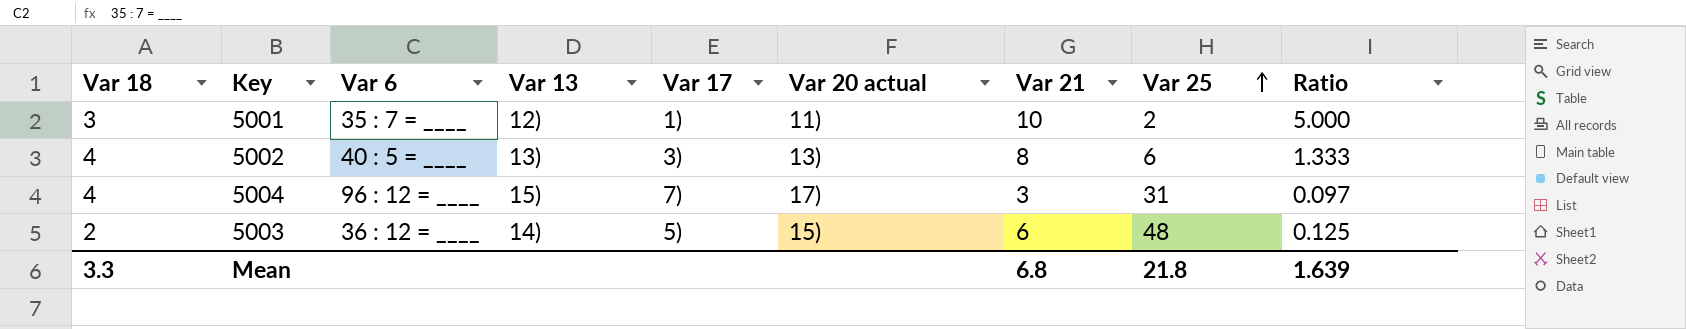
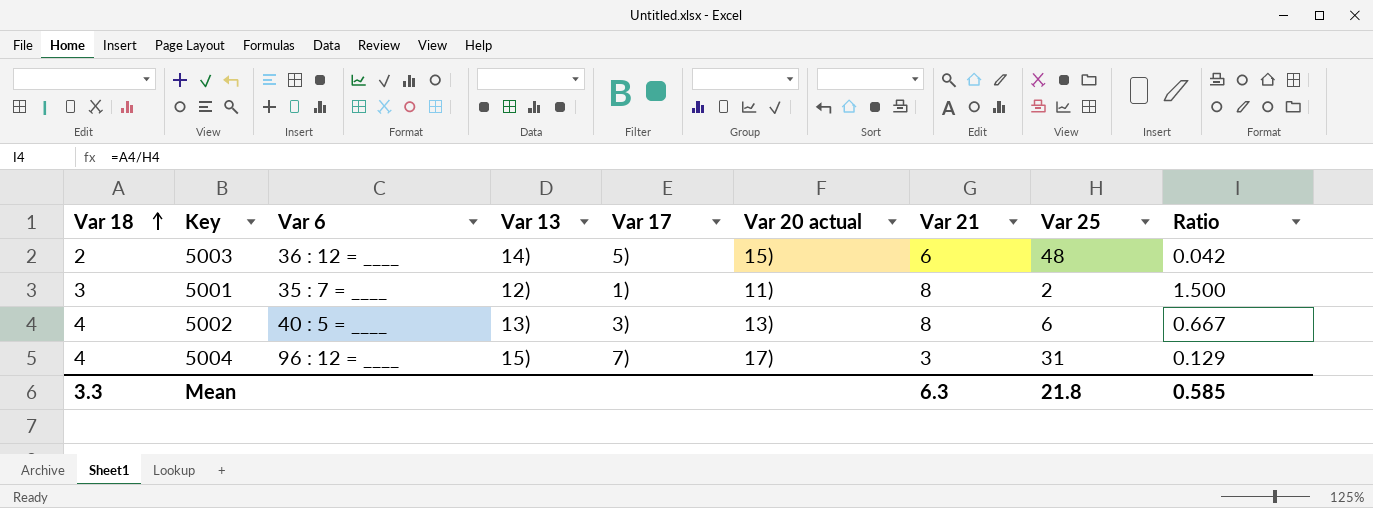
row order: Var 25 ascending -> Var 18 ascending
column Ratio | formula: [Var 21] / [Var 25] -> [Var 18] / [Var 25]
5001 | Var 21: 10 -> 8
Mean | Var 21: 6.8 -> 6.3
Mean | Ratio: 1.639 -> 0.585

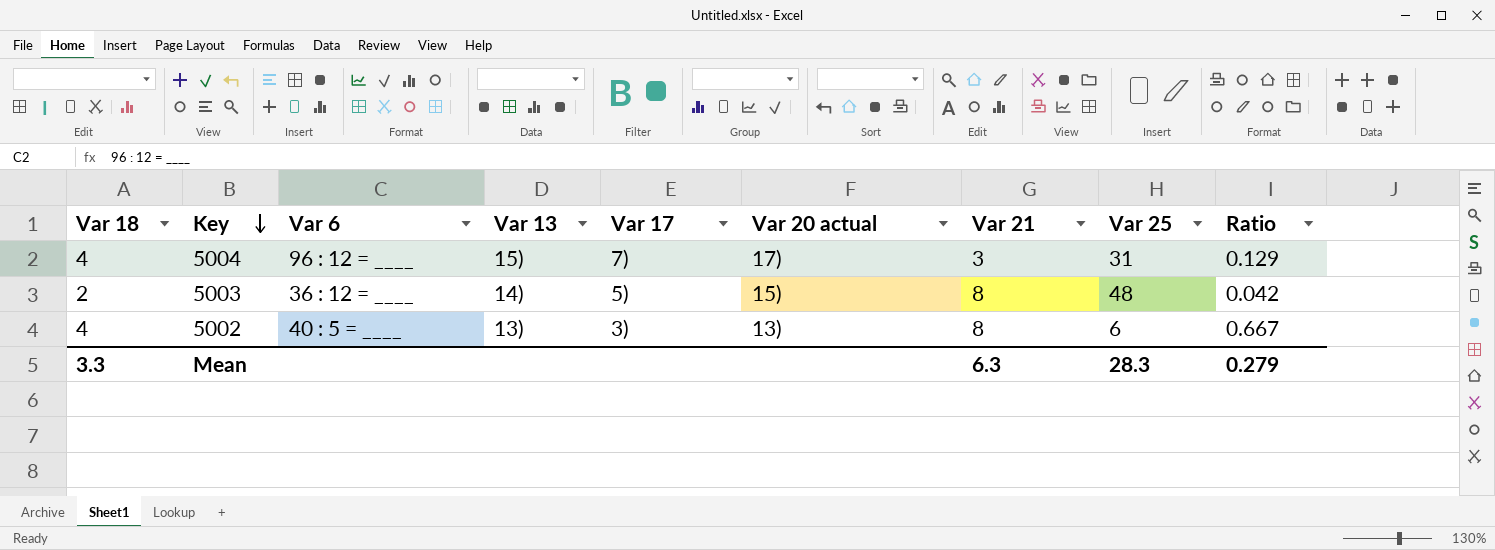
row order: Var 18 ascending -> Key descending
row 5001: 3 | 35 : 7 = ____ | 12) | 1) | 11) | 8 | 2 | 1.500 -> none
5003 | Var 21: 6 -> 8
Mean | Var 25: 21.8 -> 28.3
Mean | Ratio: 0.585 -> 0.279

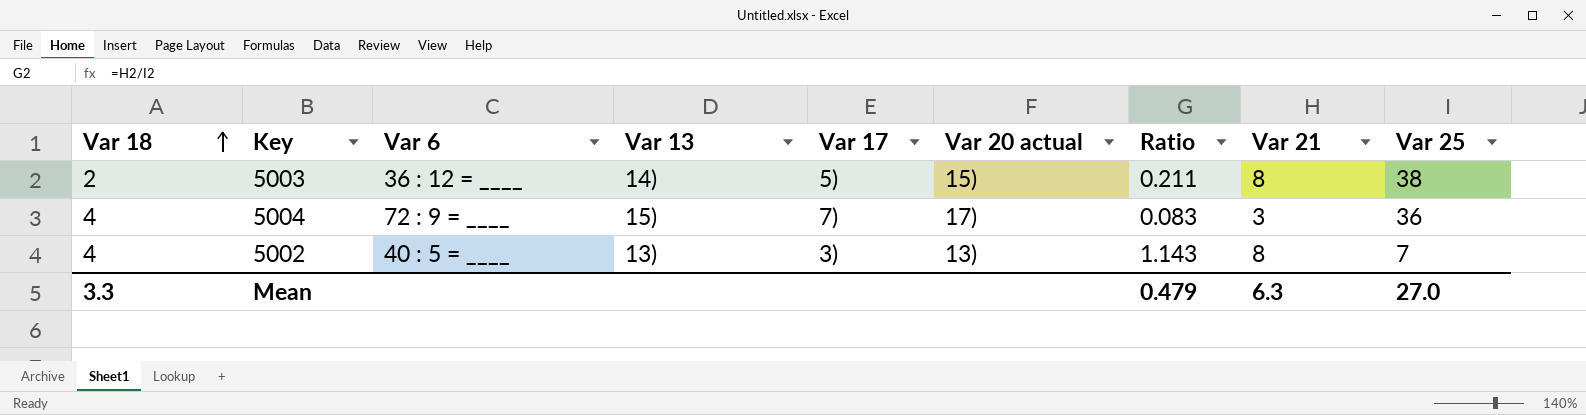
row order: Key descending -> Var 18 ascending
column Ratio | formula: [Var 18] / [Var 25] -> [Var 21] / [Var 25]
column Ratio | position: 9 -> 7
5003 | Var 25: 48 -> 38
5004 | Var 6: 96 : 12 = ____ -> 72 : 9 = ____
5004 | Var 25: 31 -> 36
5002 | Var 25: 6 -> 7
Mean | Ratio: 0.279 -> 0.479
Mean | Var 25: 28.3 -> 27.0

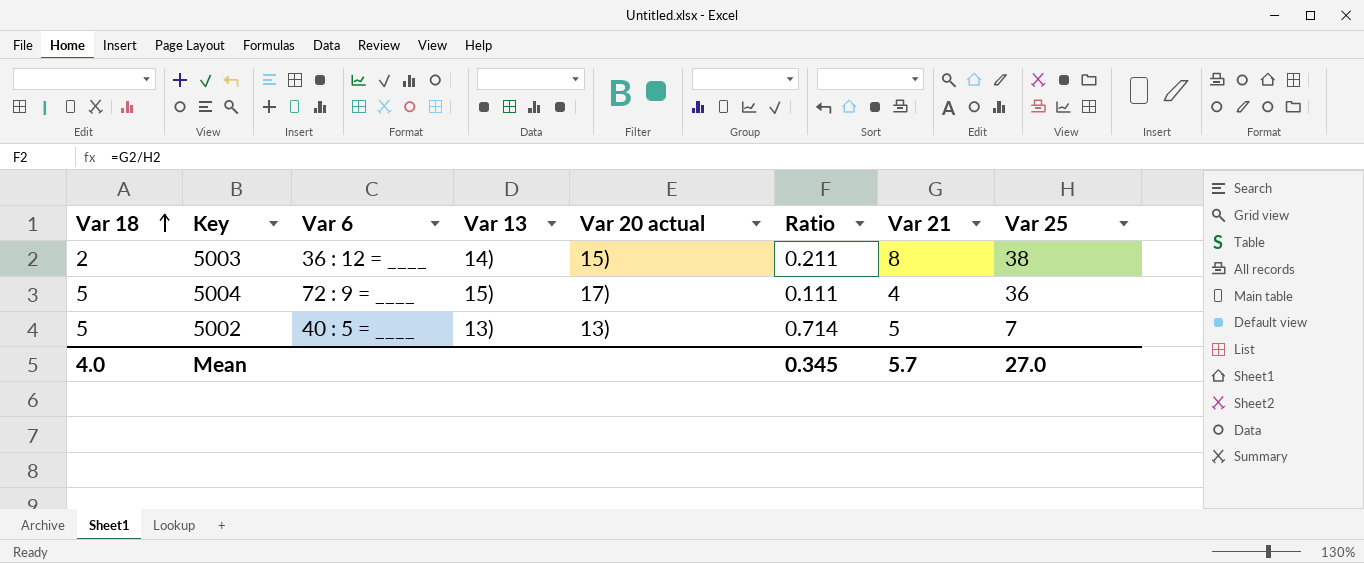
column Var 17 | position: 5 -> none
5004 | Var 18: 4 -> 5
5004 | Ratio: 0.083 -> 0.111
5004 | Var 21: 3 -> 4
5002 | Var 18: 4 -> 5
5002 | Ratio: 1.143 -> 0.714
5002 | Var 21: 8 -> 5
Mean | Var 18: 3.3 -> 4.0
Mean | Ratio: 0.479 -> 0.345
Mean | Var 21: 6.3 -> 5.7

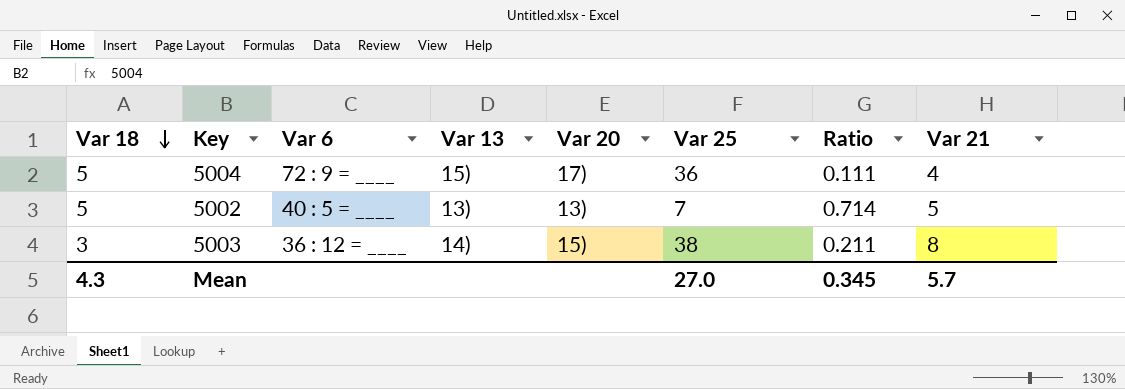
row order: Var 18 ascending -> Var 18 descending
column name: Var 20 actual -> Var 20
column Var 25 | position: 8 -> 6
5003 | Var 18: 2 -> 3
Mean | Var 18: 4.0 -> 4.3

